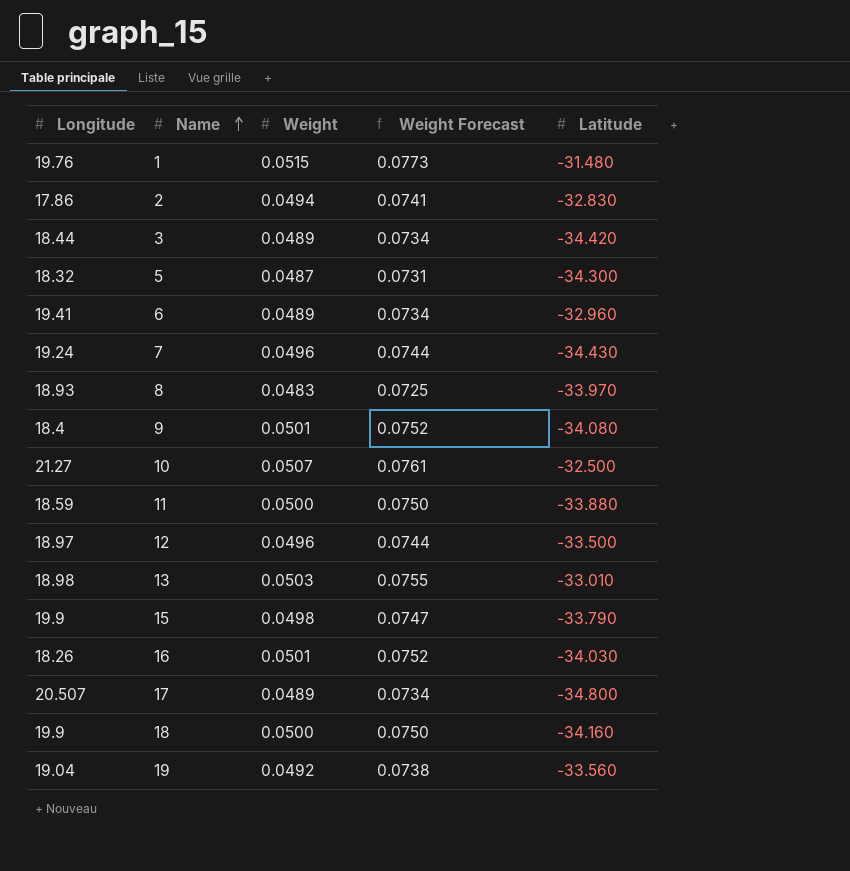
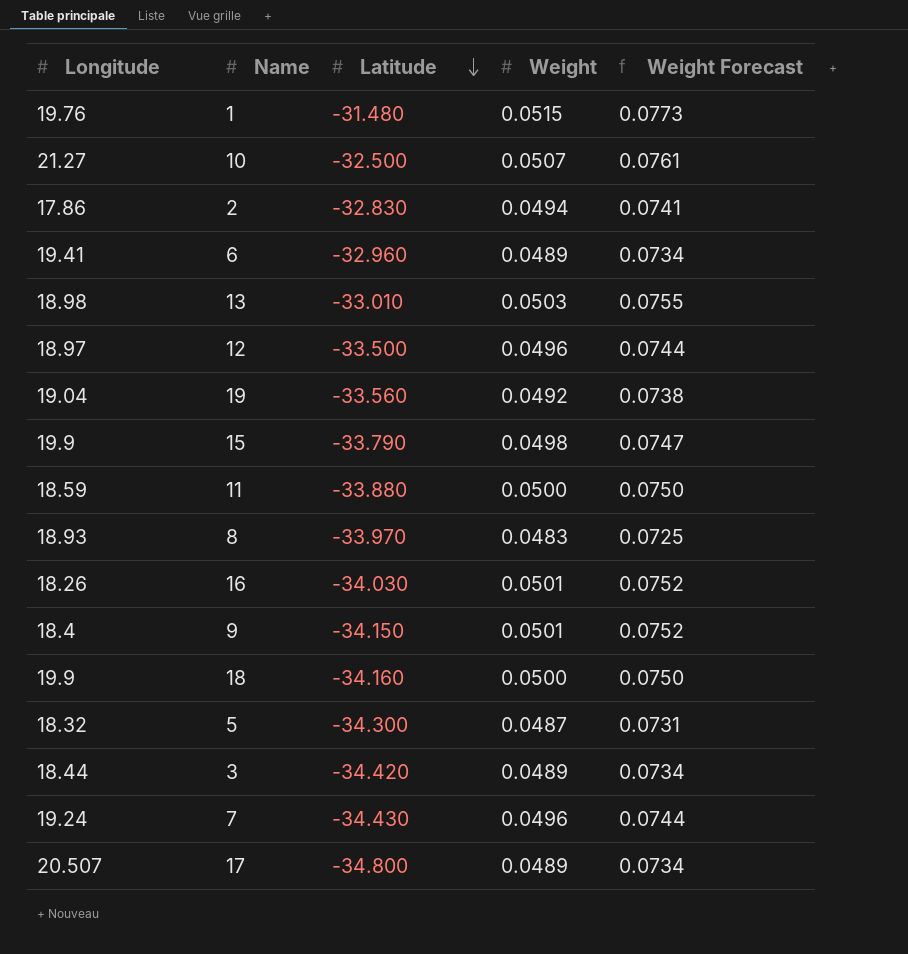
row order: Name ascending -> Latitude descending
column Latitude | position: 5 -> 3
9 | Latitude: -34.080 -> -34.150

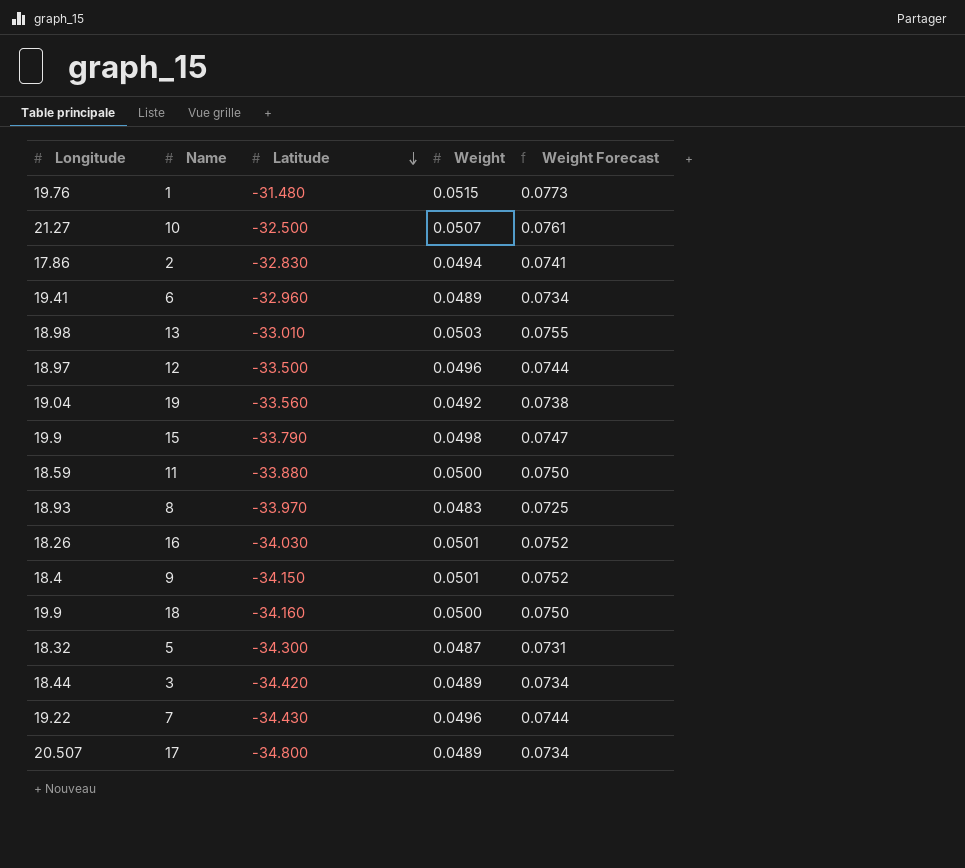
7 | Longitude: 19.24 -> 19.22

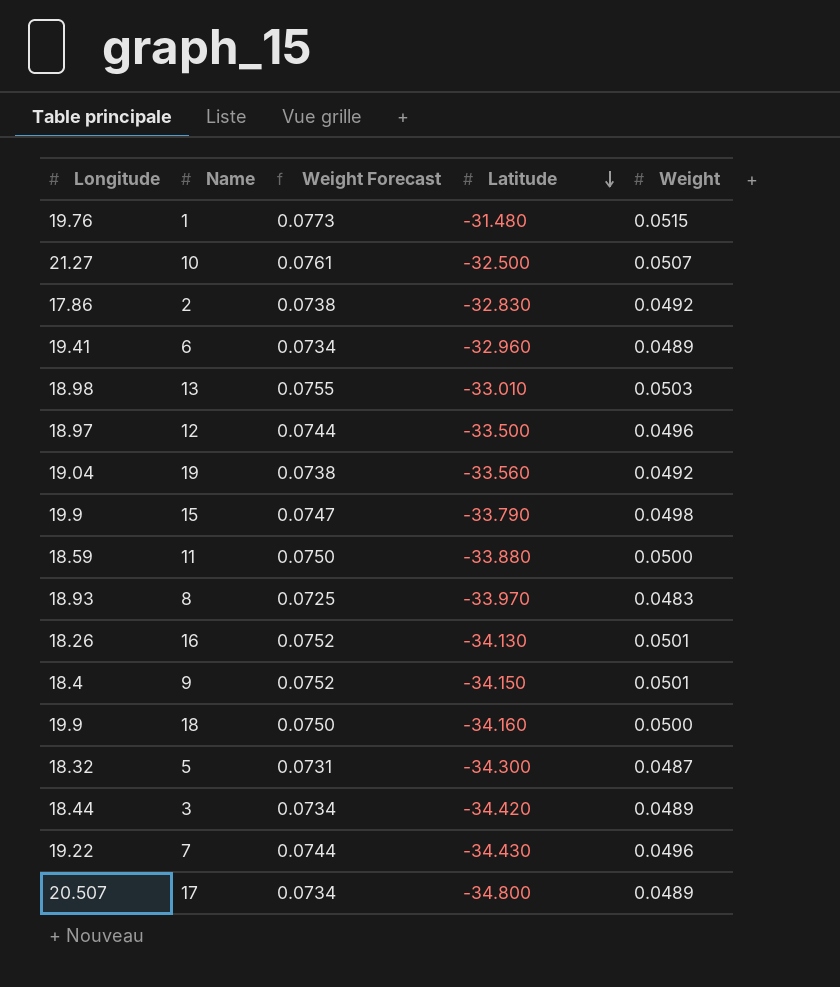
column Weight Forecast | position: 5 -> 3
2 | Weight Forecast: 0.0741 -> 0.0738
2 | Weight: 0.0494 -> 0.0492
16 | Latitude: -34.030 -> -34.130

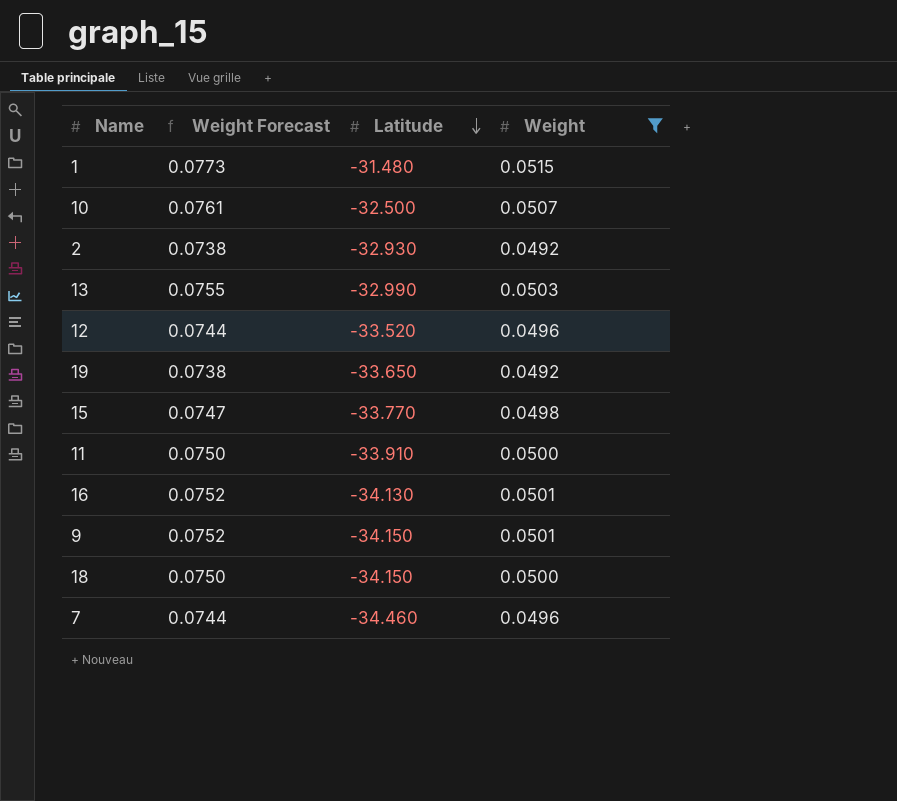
filter: none -> Weight >= 0.0492
column Longitude | position: 1 -> none
2 | Latitude: -32.830 -> -32.930
13 | Latitude: -33.010 -> -32.990
12 | Latitude: -33.500 -> -33.520
19 | Latitude: -33.560 -> -33.650
15 | Latitude: -33.790 -> -33.770
11 | Latitude: -33.880 -> -33.910
18 | Latitude: -34.160 -> -34.150
7 | Latitude: -34.430 -> -34.460

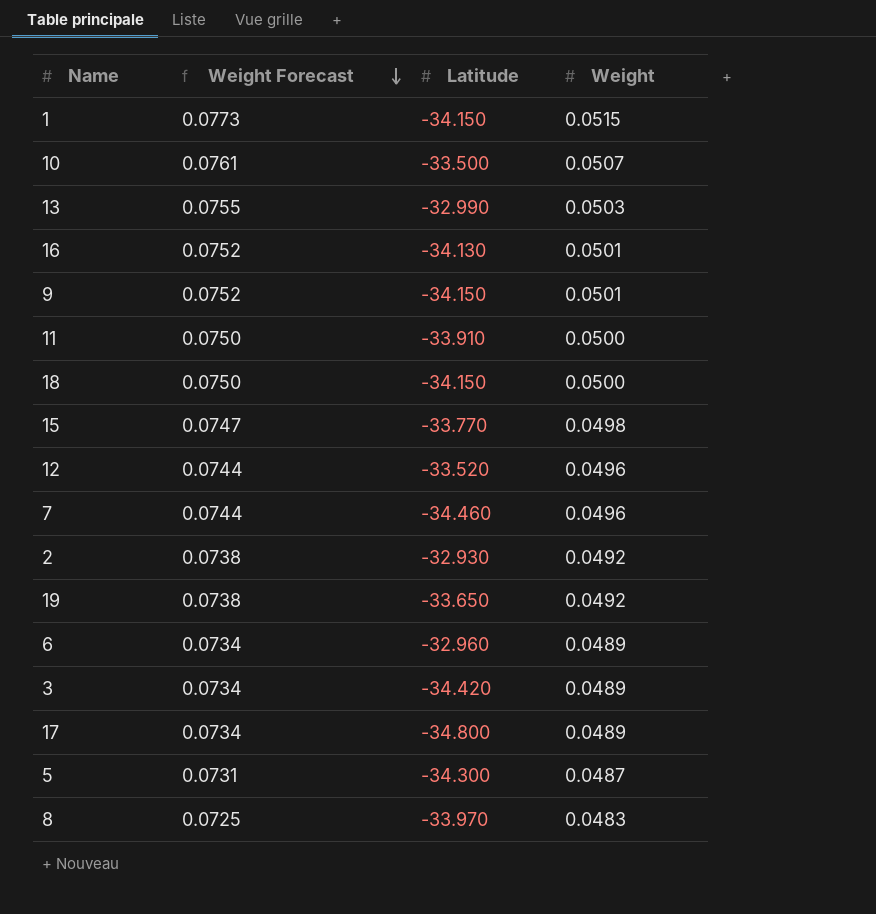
filter: Weight >= 0.0492 -> none
row order: Latitude descending -> Weight Forecast descending
1 | Latitude: -31.480 -> -34.150
10 | Latitude: -32.500 -> -33.500

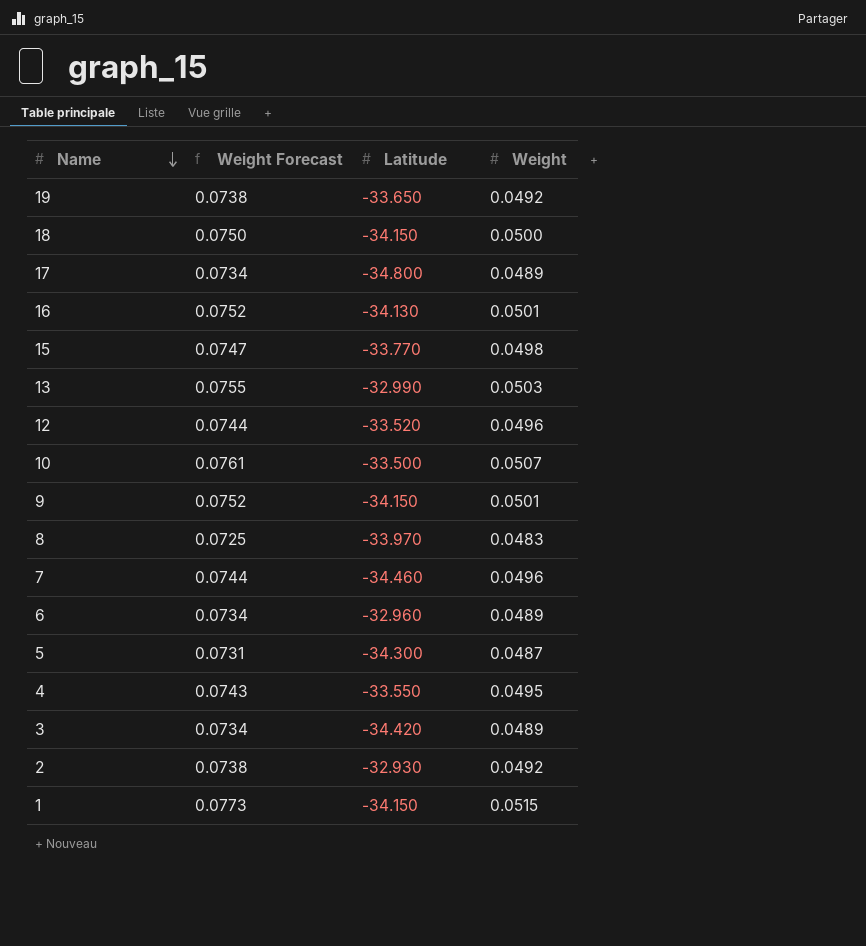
row order: Weight Forecast descending -> Name descending
row 11: 0.0750 | -33.910 | 0.0500 -> none
row 4: none -> 0.0743 | -33.550 | 0.0495

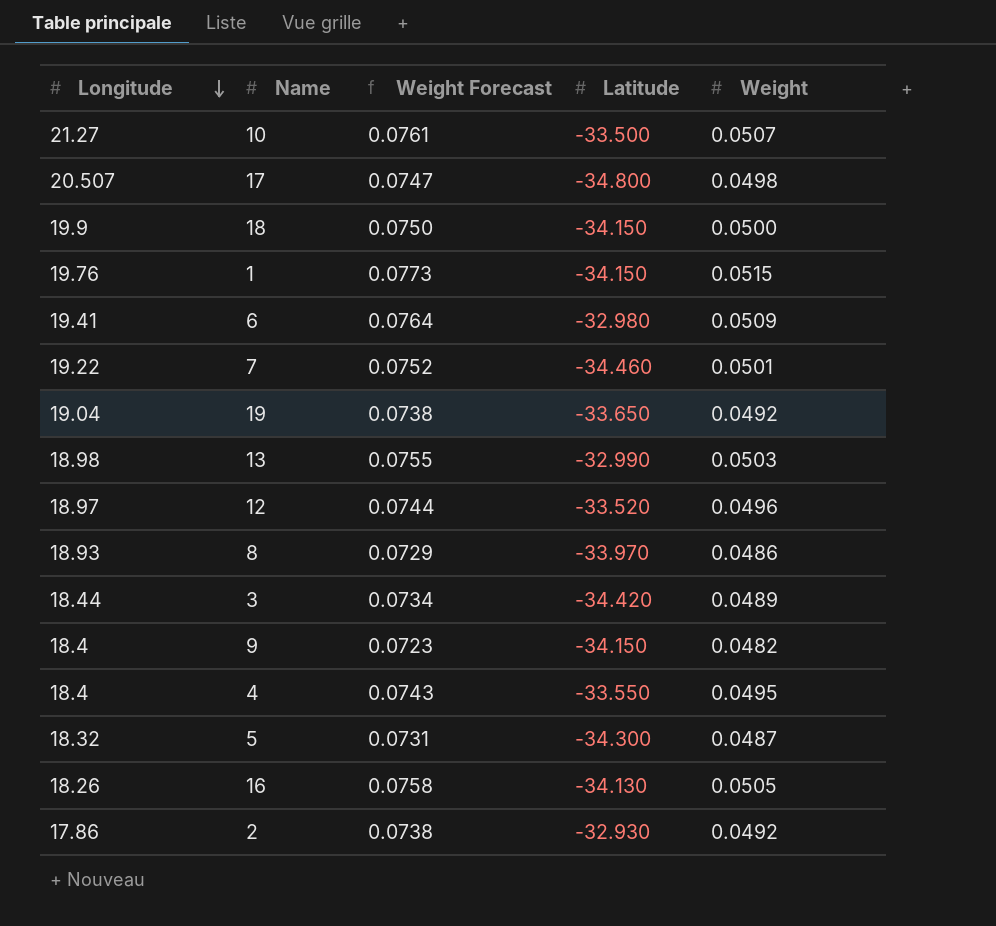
row order: Name descending -> Longitude descending
column Longitude | position: none -> 1
row 15: 0.0747 | -33.770 | 0.0498 -> none
17 | Weight Forecast: 0.0734 -> 0.0747
17 | Weight: 0.0489 -> 0.0498
6 | Weight Forecast: 0.0734 -> 0.0764
6 | Latitude: -32.960 -> -32.980
6 | Weight: 0.0489 -> 0.0509
7 | Weight Forecast: 0.0744 -> 0.0752
7 | Weight: 0.0496 -> 0.0501
8 | Weight Forecast: 0.0725 -> 0.0729
8 | Weight: 0.0483 -> 0.0486
9 | Weight Forecast: 0.0752 -> 0.0723
9 | Weight: 0.0501 -> 0.0482
16 | Weight Forecast: 0.0752 -> 0.0758
16 | Weight: 0.0501 -> 0.0505

